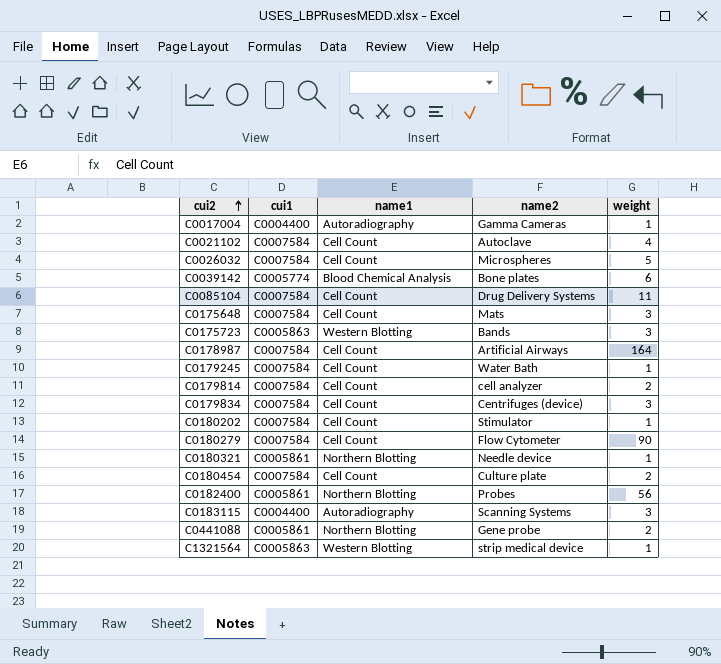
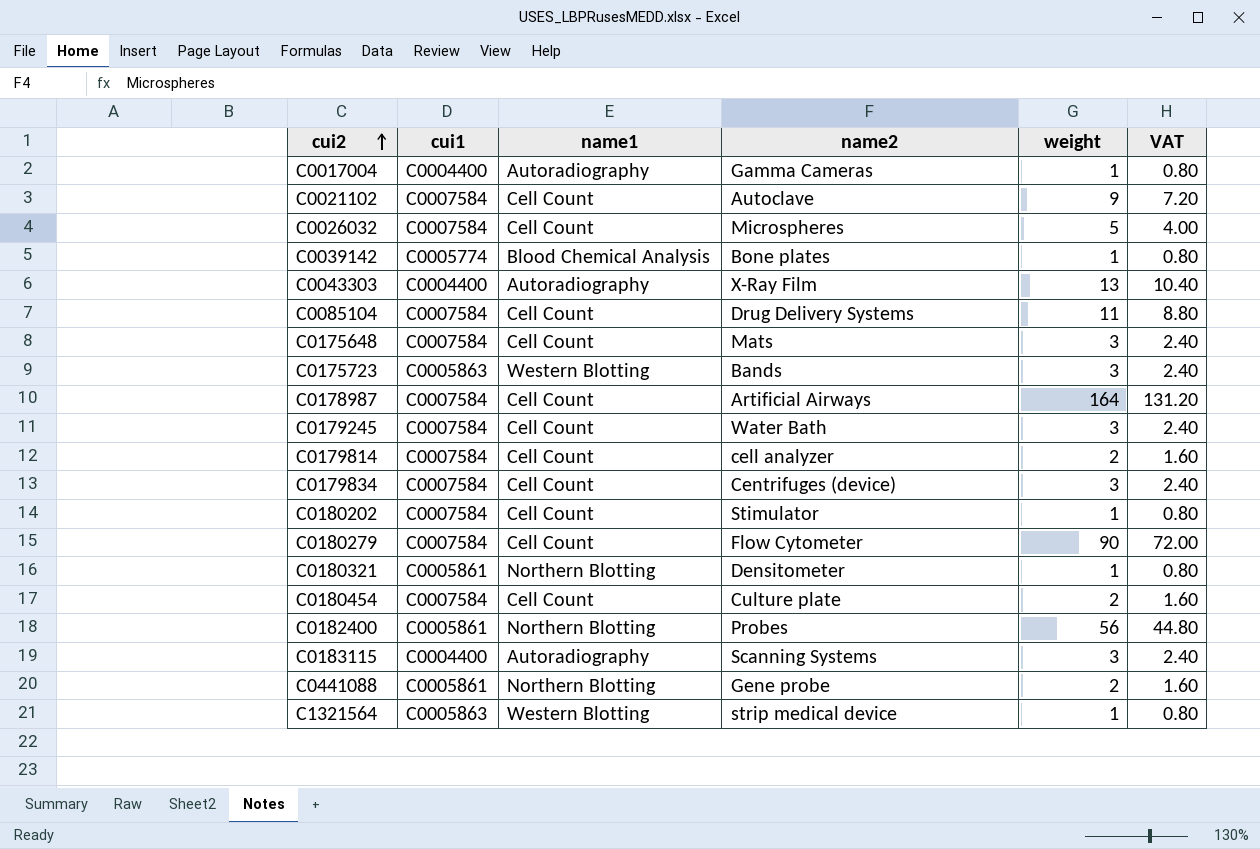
column VAT | formula: none -> [weight] * 0.8
C0021102 | weight: 4 -> 9
C0039142 | weight: 6 -> 1
row C0043303: none -> C0004400 | Autoradiography | X-Ray Film | 13 | 10.40
C0179245 | weight: 1 -> 3
C0180321 | name2: Needle device -> Densitometer

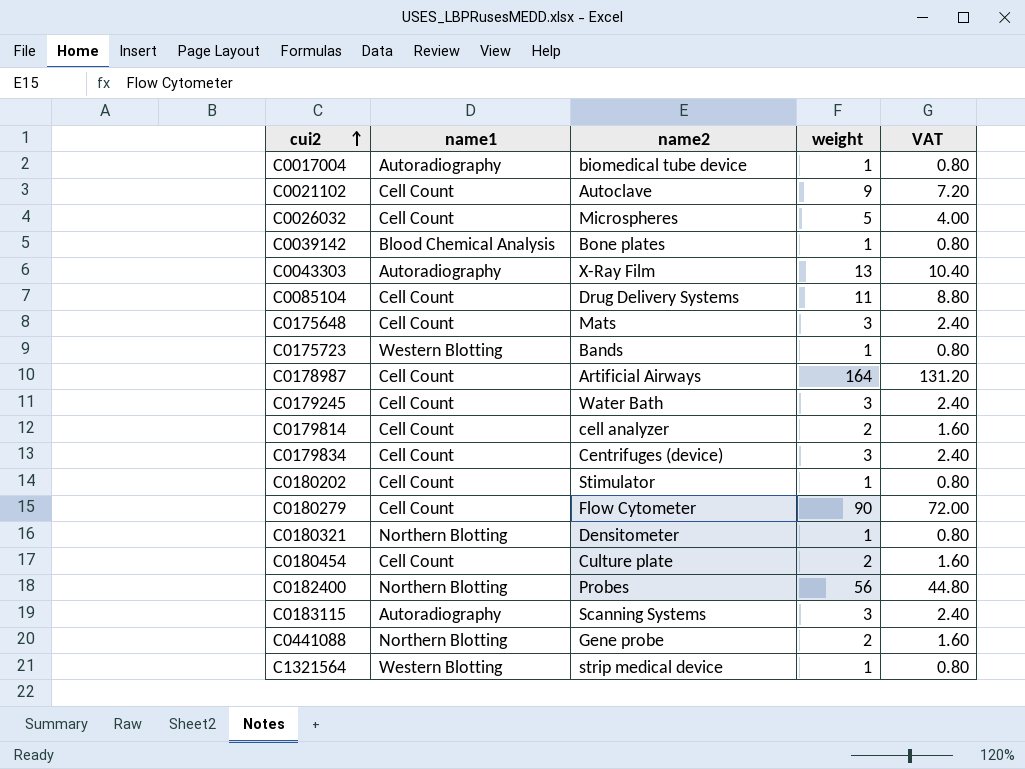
column cui1 | position: 2 -> none
C0017004 | name2: Gamma Cameras -> biomedical tube device
C0175723 | weight: 3 -> 1
C0175723 | VAT: 2.40 -> 0.80

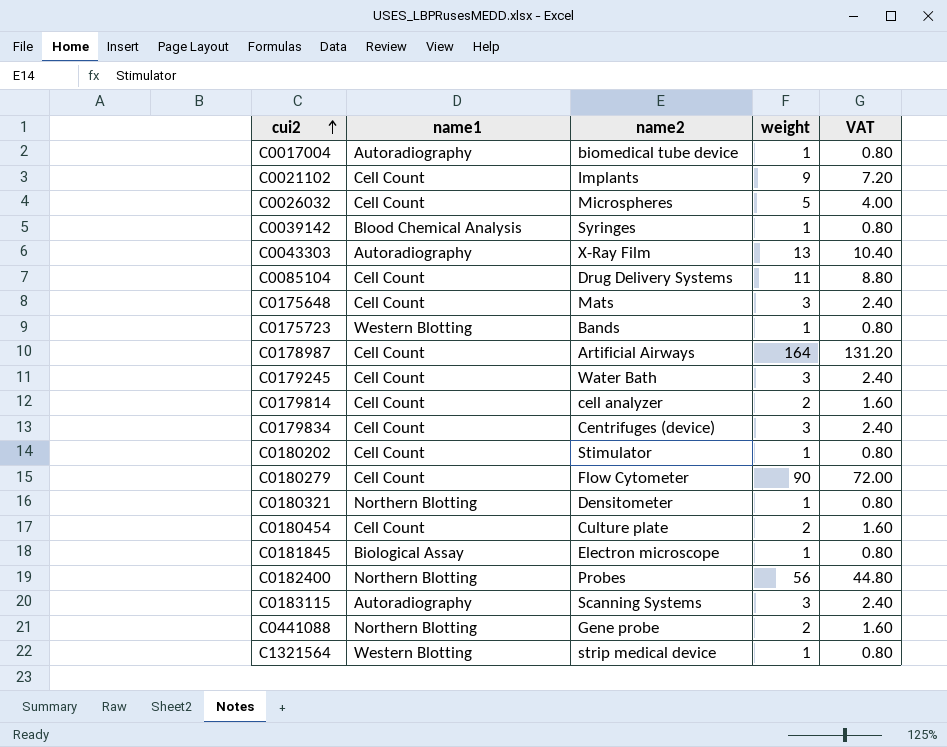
C0021102 | name2: Autoclave -> Implants
C0039142 | name2: Bone plates -> Syringes
row C0181845: none -> Biological Assay | Electron microscope | 1 | 0.80

